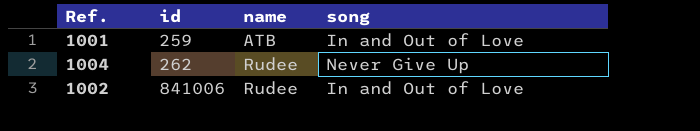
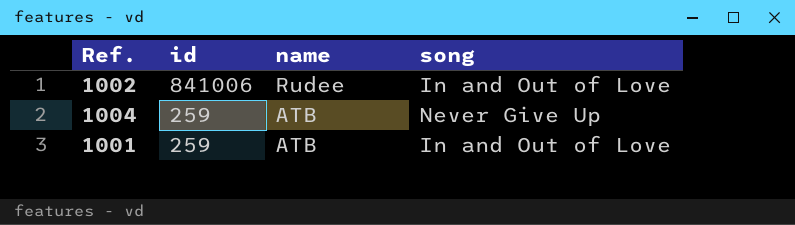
row order: id ascending -> id descending
1004 | id: 262 -> 259
1004 | name: Rudee -> ATB

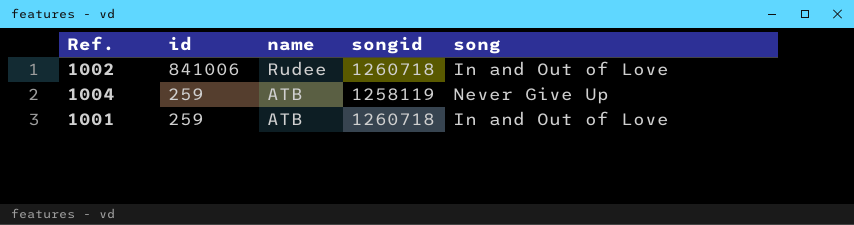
column songid | position: none -> 4

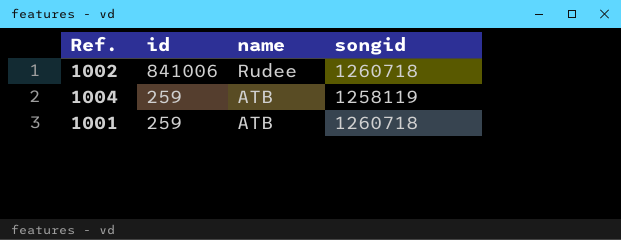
column song | position: 5 -> none

